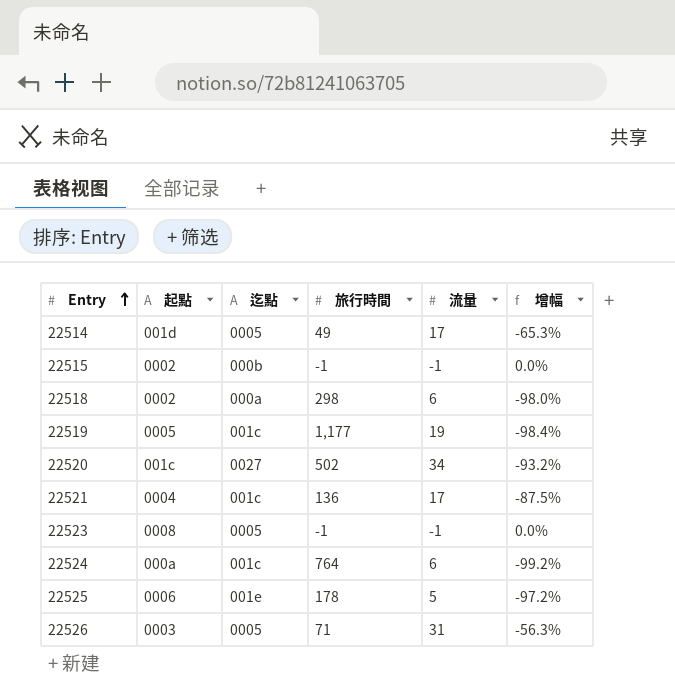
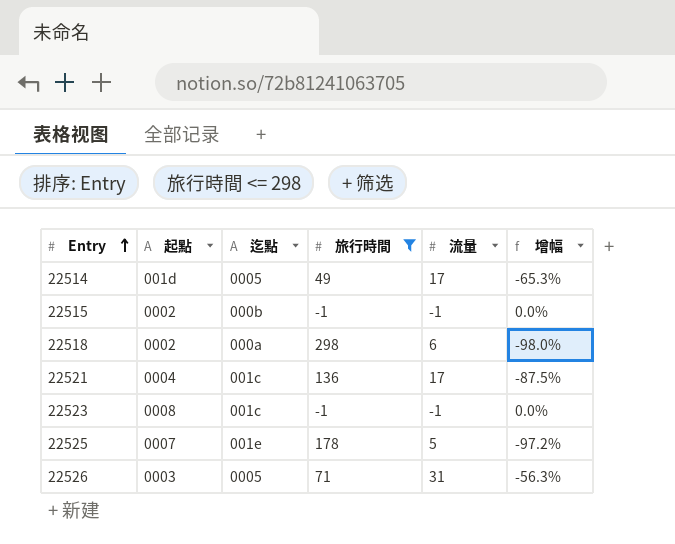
filter: none -> 旅行時間 <= 298
22523 | 迄點: 0005 -> 001c
22525 | 起點: 0006 -> 0007

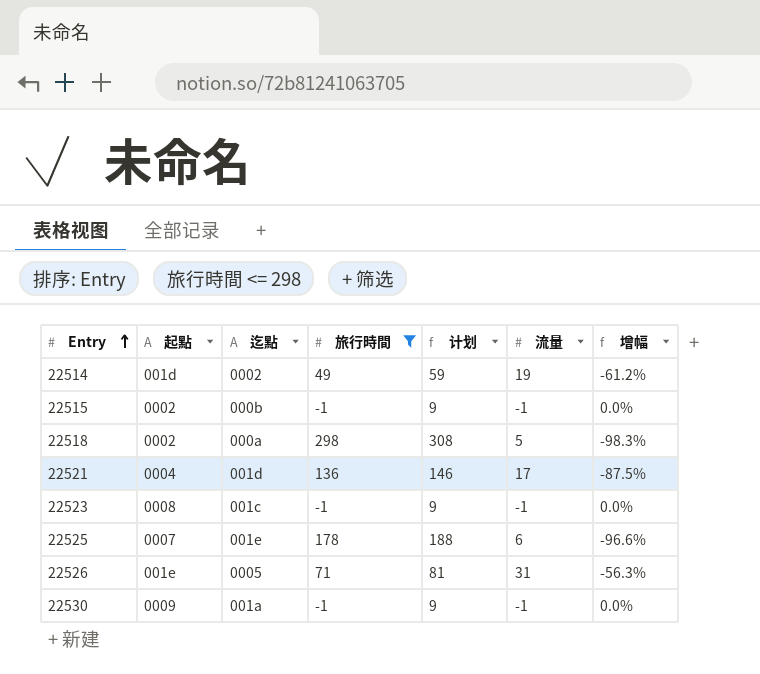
column 计划 | formula: none -> [旅行時間] + 10
22514 | 迄點: 0005 -> 0002
22514 | 流量: 17 -> 19
22514 | 增幅: -65.3% -> -61.2%
22518 | 流量: 6 -> 5
22518 | 增幅: -98.0% -> -98.3%
22521 | 迄點: 001c -> 001d
22525 | 流量: 5 -> 6
22525 | 增幅: -97.2% -> -96.6%
22526 | 起點: 0003 -> 001e
row 22530: none -> 0009 | 001a | -1 | 9 | -1 | 0.0%

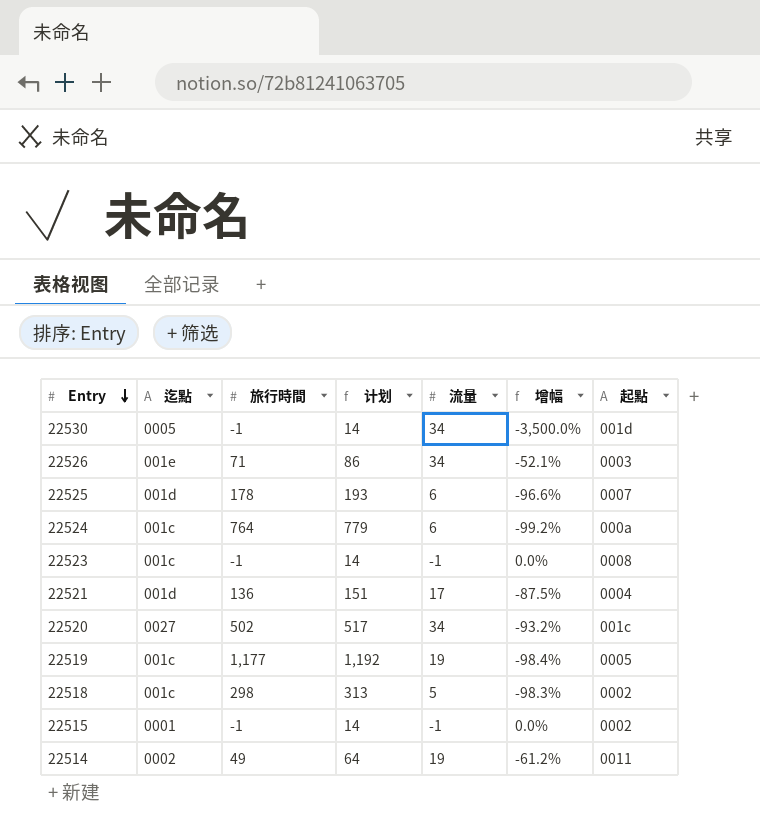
filter: 旅行時間 <= 298 -> none
row order: Entry ascending -> Entry descending
column 计划 | formula: [旅行時間] + 10 -> [旅行時間] + 15
column 起點 | position: 2 -> 7
22530 | 迄點: 001a -> 0005
22530 | 流量: -1 -> 34
22530 | 增幅: 0.0% -> -3,500.0%
22530 | 起點: 0009 -> 001d
22526 | 迄點: 0005 -> 001e
22526 | 流量: 31 -> 34
22526 | 增幅: -56.3% -> -52.1%
22526 | 起點: 001e -> 0003
22525 | 迄點: 001e -> 001d
22518 | 迄點: 000a -> 001c
22515 | 迄點: 000b -> 0001
22514 | 起點: 001d -> 0011

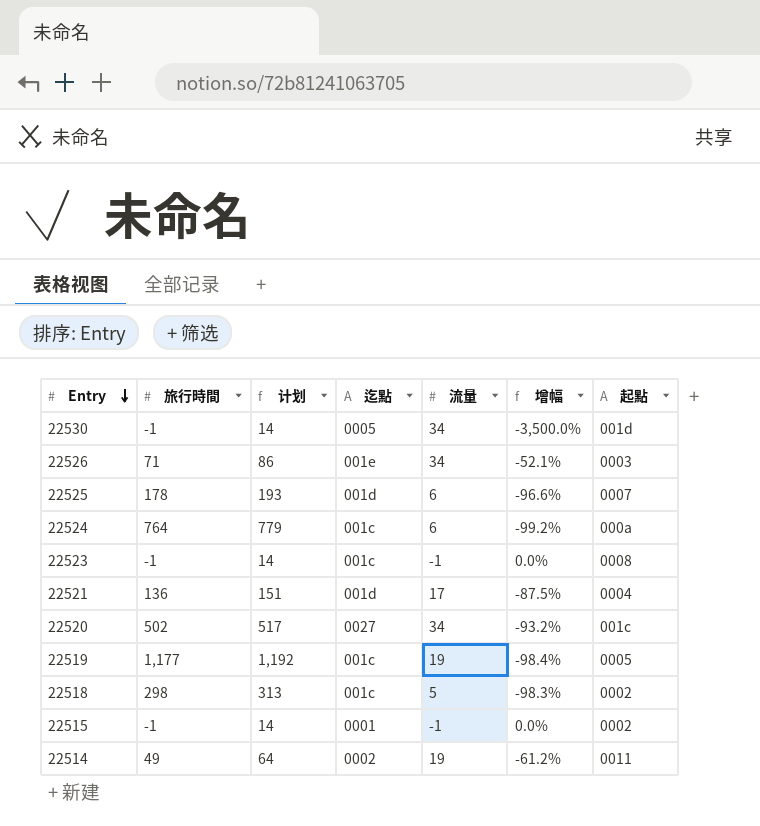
column 迄點 | position: 2 -> 4

